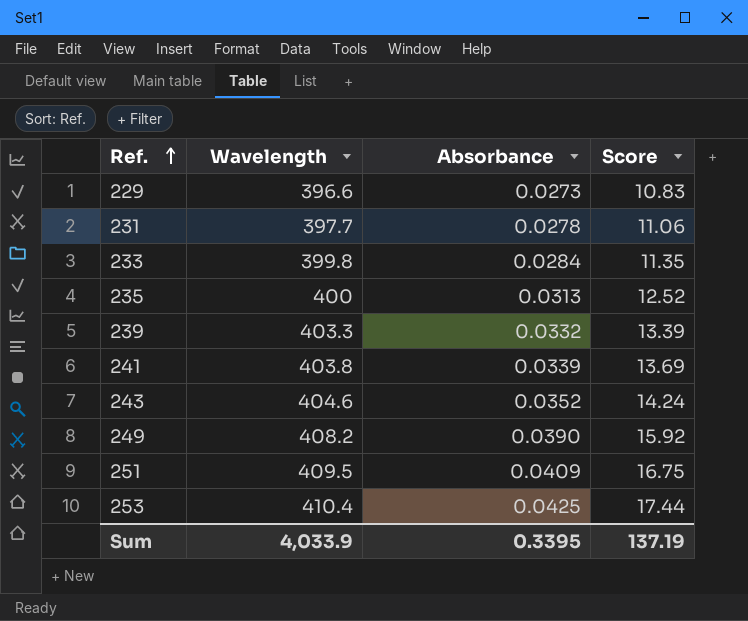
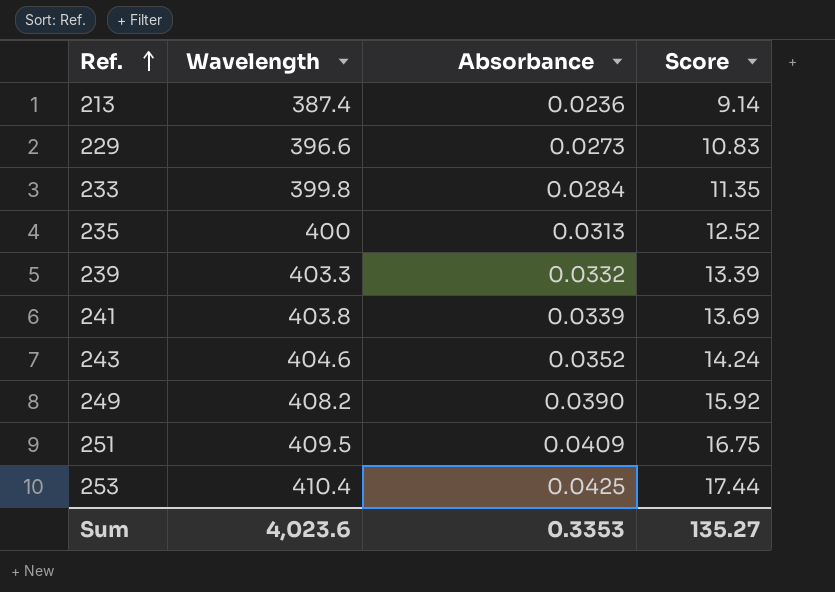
row 231: 397.7 | 0.0278 | 11.06 -> none
row 213: none -> 387.4 | 0.0236 | 9.14
Sum | Wavelength: 4,033.9 -> 4,023.6
Sum | Absorbance: 0.3395 -> 0.3353
Sum | Score: 137.19 -> 135.27

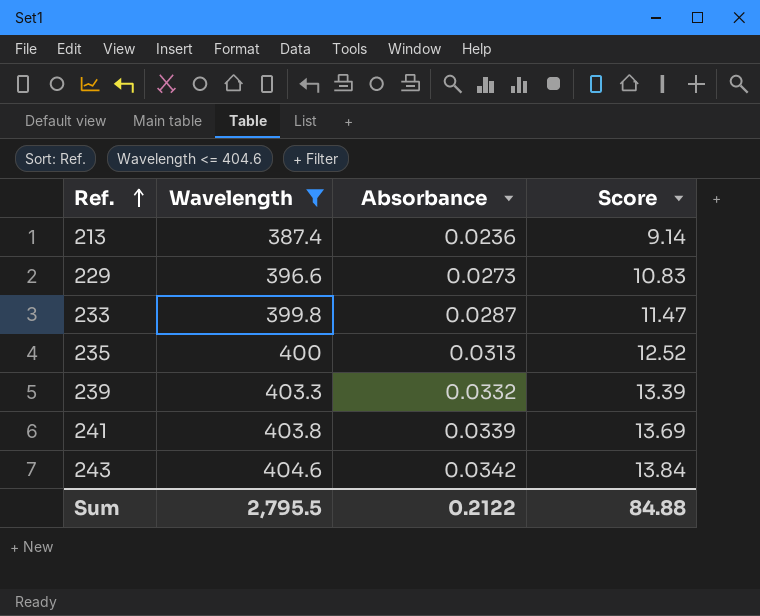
filter: none -> Wavelength <= 404.6
233 | Absorbance: 0.0284 -> 0.0287
233 | Score: 11.35 -> 11.47
243 | Absorbance: 0.0352 -> 0.0342
243 | Score: 14.24 -> 13.84
Sum | Wavelength: 4,023.6 -> 2,795.5
Sum | Absorbance: 0.3353 -> 0.2122
Sum | Score: 135.27 -> 84.88

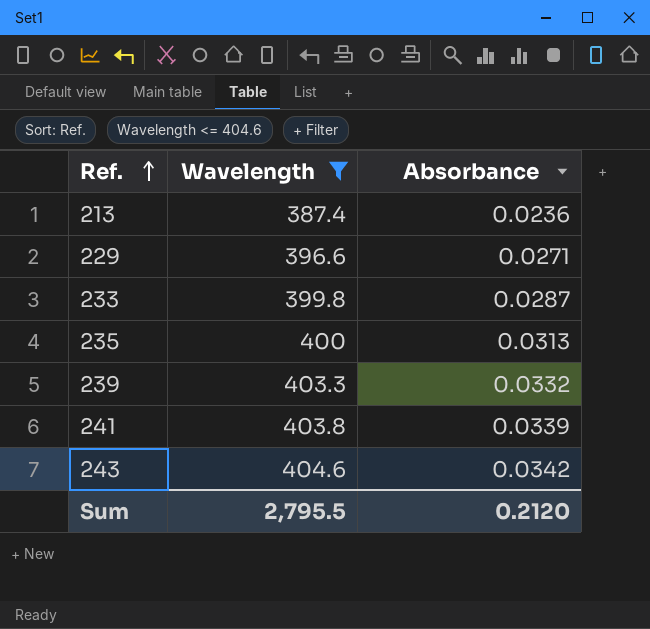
column Score | formula: [Wavelength] * [Absorbance] -> none
229 | Absorbance: 0.0273 -> 0.0271
Sum | Absorbance: 0.2122 -> 0.2120

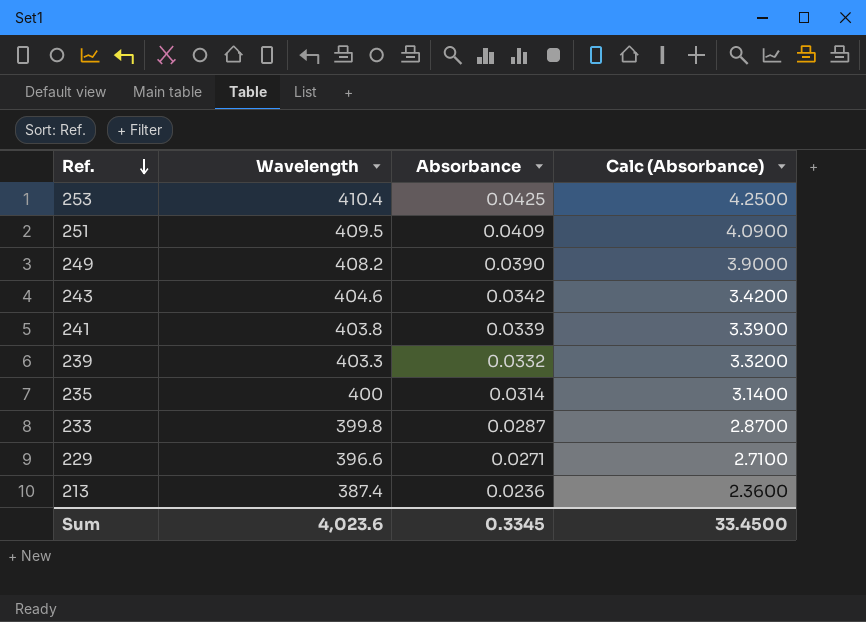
filter: Wavelength <= 404.6 -> none
row order: Ref. ascending -> Ref. descending
column Calc (Absorbance) | formula: none -> [Absorbance] * 100
235 | Absorbance: 0.0313 -> 0.0314
Sum | Wavelength: 2,795.5 -> 4,023.6
Sum | Absorbance: 0.2120 -> 0.3345

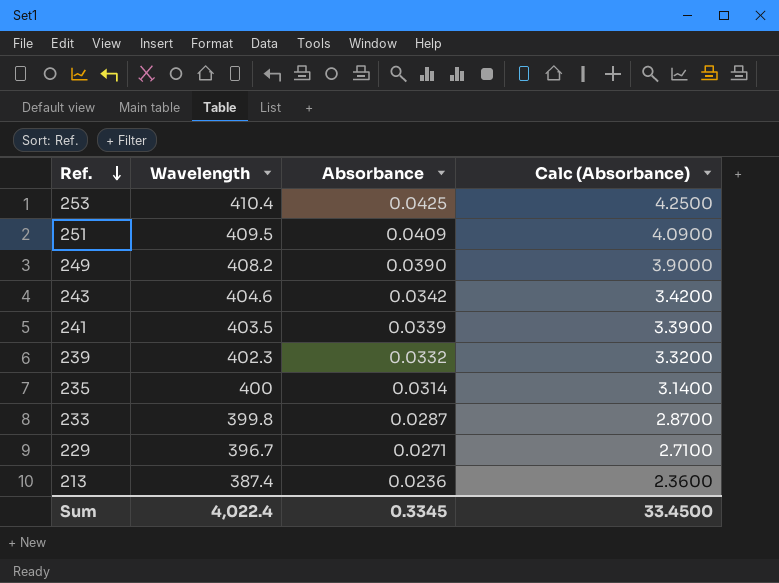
241 | Wavelength: 403.8 -> 403.5
239 | Wavelength: 403.3 -> 402.3
229 | Wavelength: 396.6 -> 396.7
Sum | Wavelength: 4,023.6 -> 4,022.4

